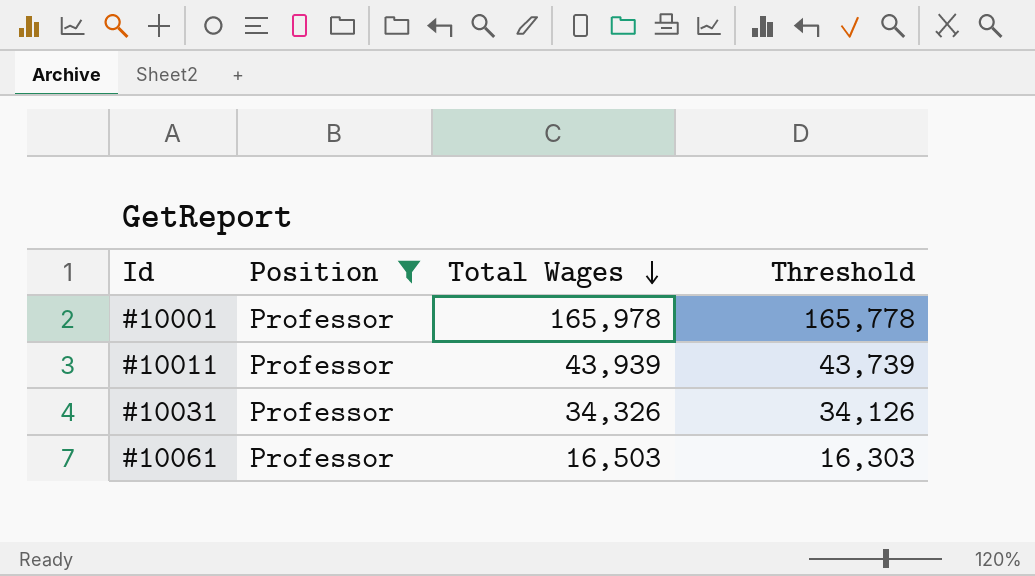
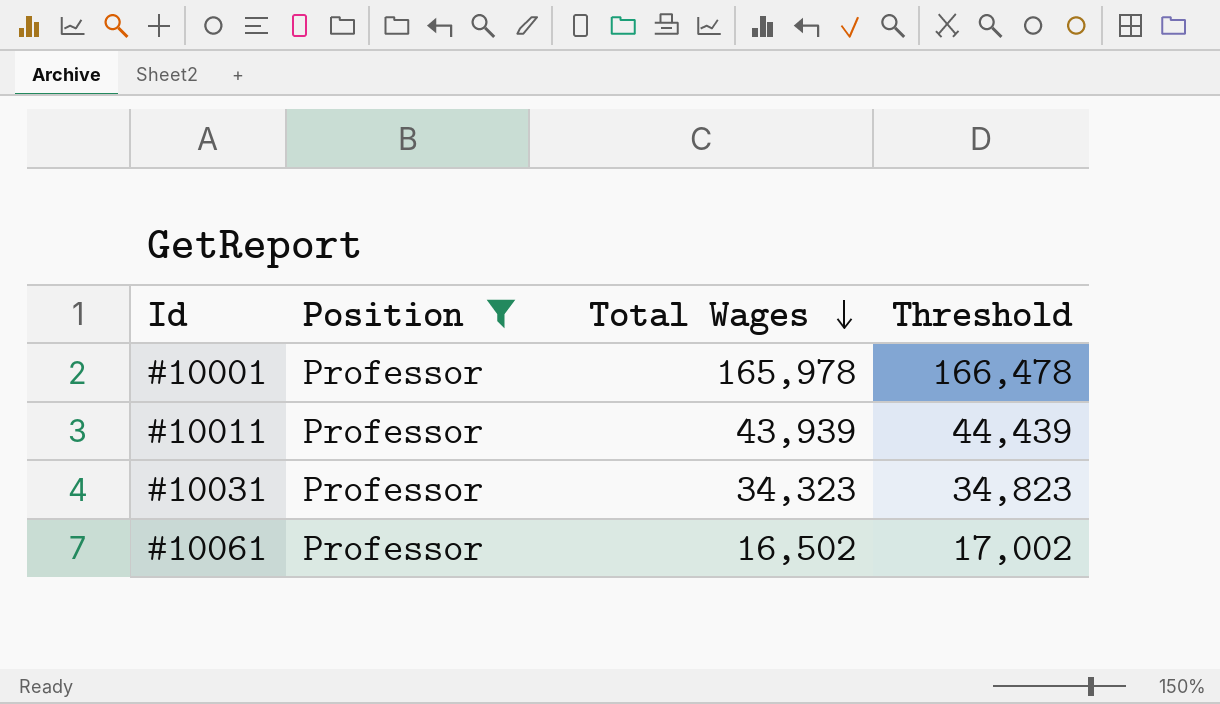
column Threshold | formula: [Total Wages] - 200 -> [Total Wages] + 500
#10031 | Total Wages: 34,326 -> 34,323
#10061 | Total Wages: 16,503 -> 16,502

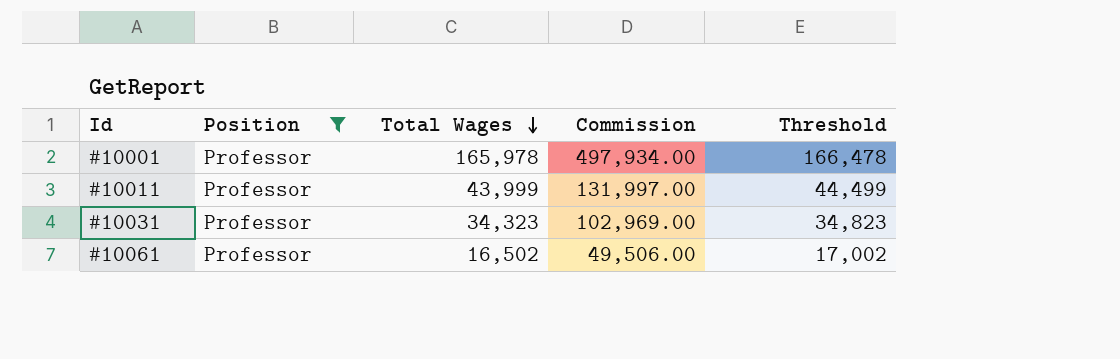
column Commission | formula: none -> [Total Wages] * 3
#10011 | Total Wages: 43,939 -> 43,999
#10011 | Threshold: 44,439 -> 44,499

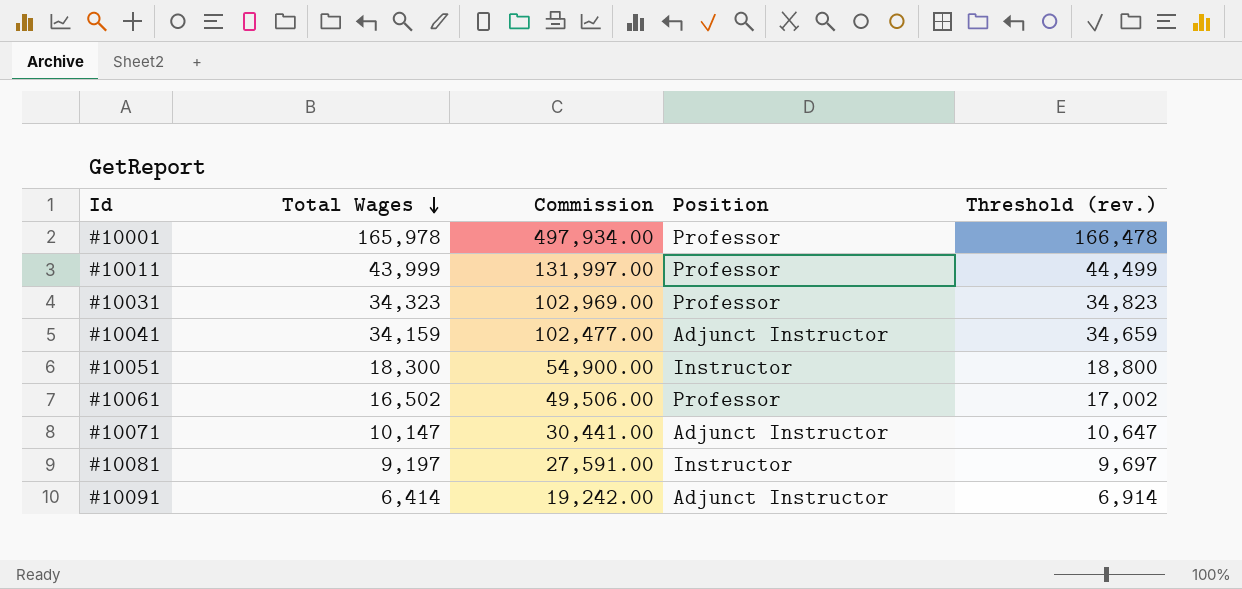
filter: Position = Professor -> none
column Position | position: 2 -> 4
column name: Threshold -> Threshold (rev.)

